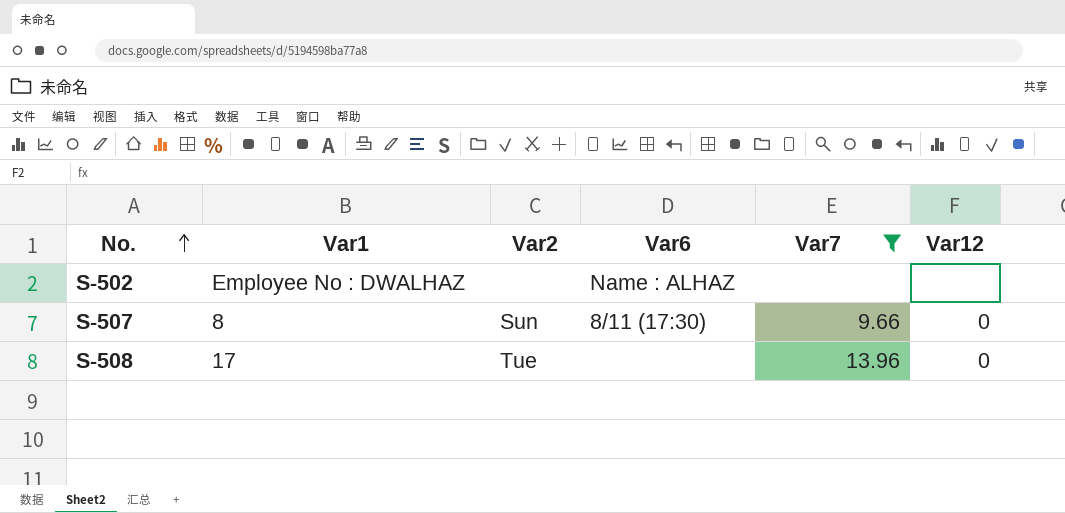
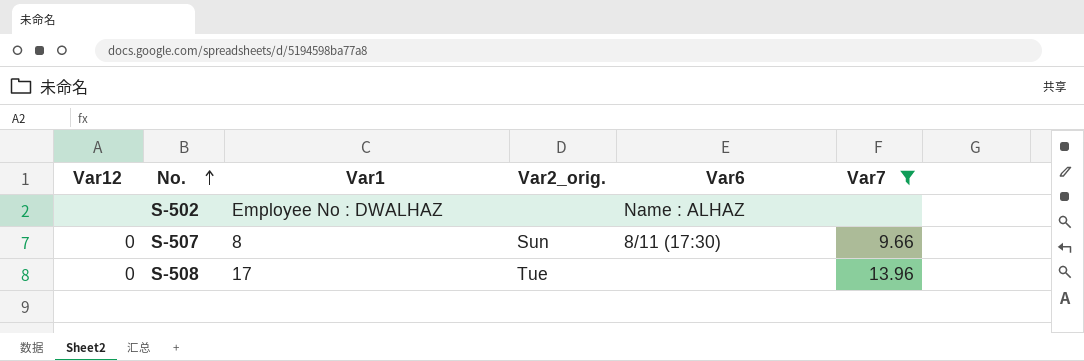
column Var12 | position: 6 -> 1
column name: Var2 -> Var2_orig.

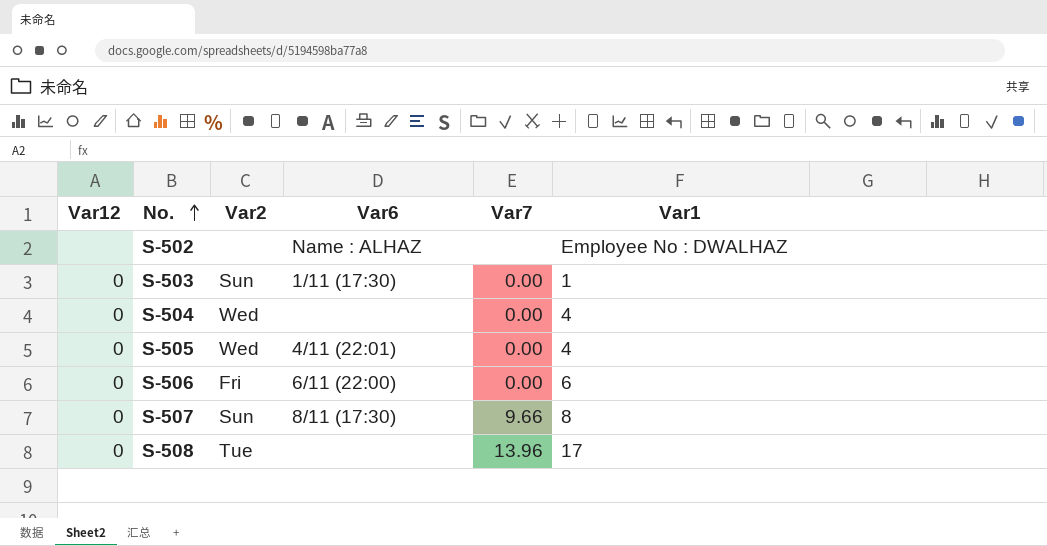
filter: Var7 != 0.00 -> none
column name: Var2_orig. -> Var2
column Var1 | position: 3 -> 6

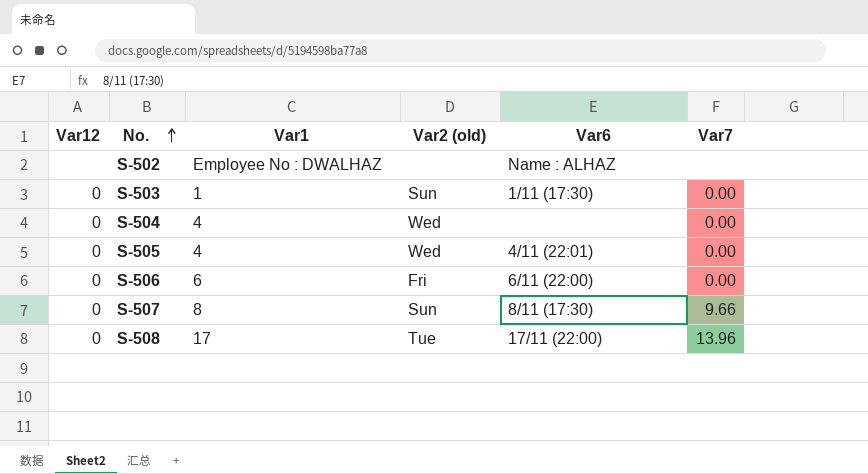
column Var1 | position: 6 -> 3
column name: Var2 -> Var2 (old)
S-508 | Var6: none -> 17/11 (22:00)

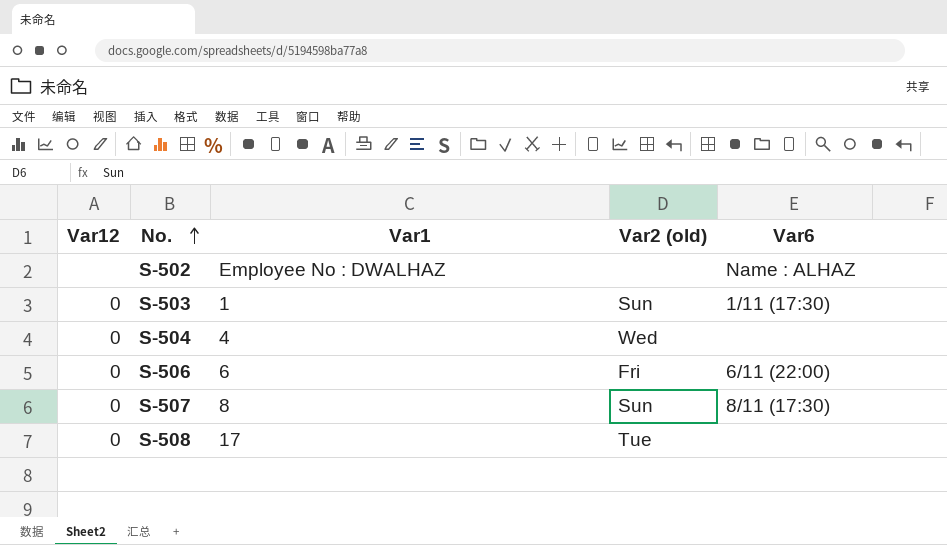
column Var7 | position: 6 -> none
row S-505: 0 | 4 | Wed | 4/11 (22:01) | 0.00 -> none
S-508 | Var6: 17/11 (22:00) -> none

